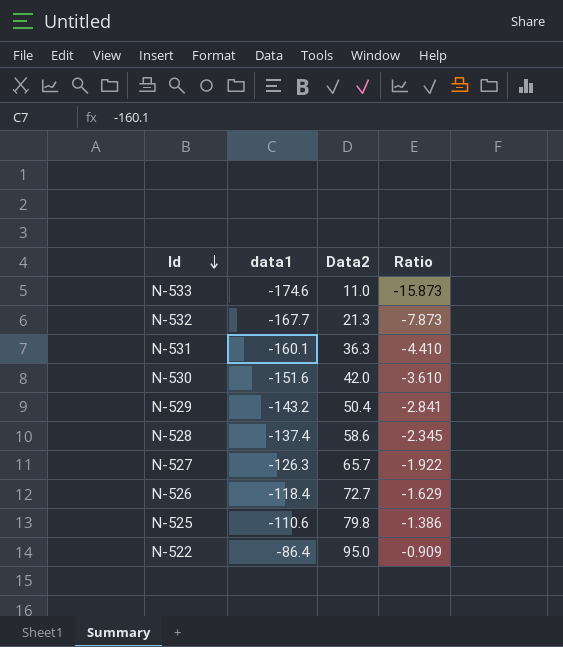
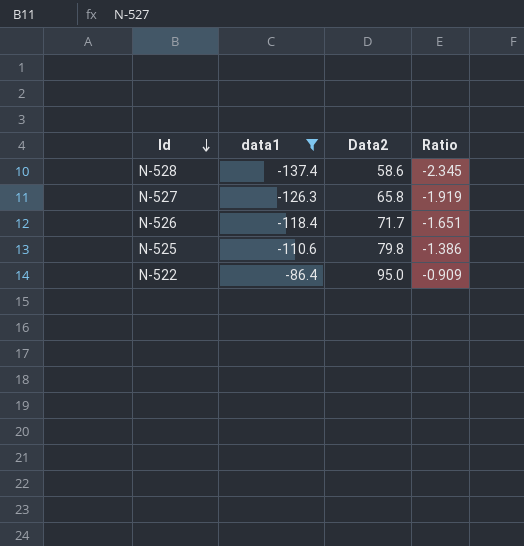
filter: none -> data1 >= -137.4
N-527 | Data2: 65.7 -> 65.8
N-527 | Ratio: -1.922 -> -1.919
N-526 | Data2: 72.7 -> 71.7
N-526 | Ratio: -1.629 -> -1.651

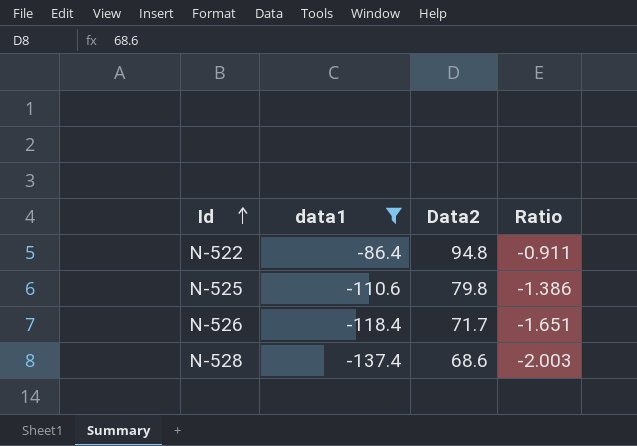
row order: Id descending -> Id ascending
row N-527: -126.3 | 65.8 | -1.919 -> none
N-522 | Data2: 95.0 -> 94.8
N-522 | Ratio: -0.909 -> -0.911
N-528 | Data2: 58.6 -> 68.6
N-528 | Ratio: -2.345 -> -2.003

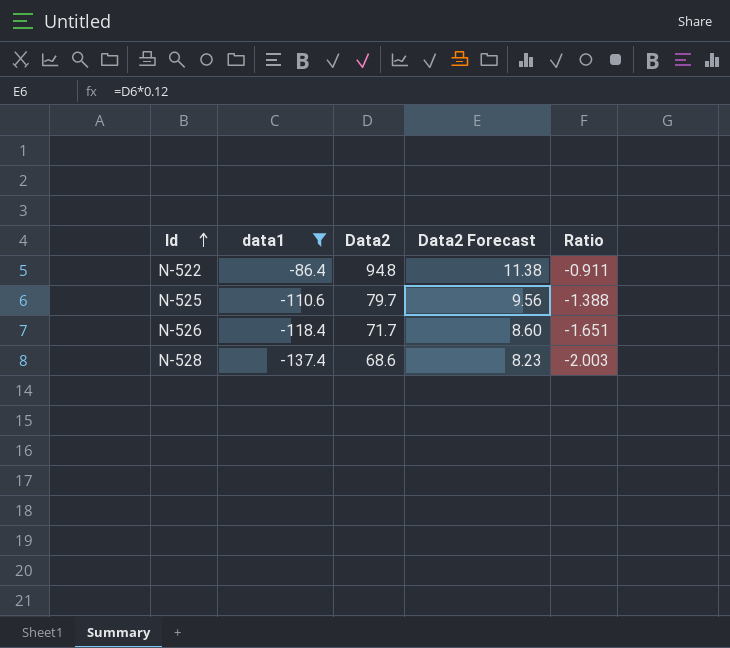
column Data2 Forecast | formula: none -> [Data2] * 0.12
N-525 | Data2: 79.8 -> 79.7
N-525 | Ratio: -1.386 -> -1.388

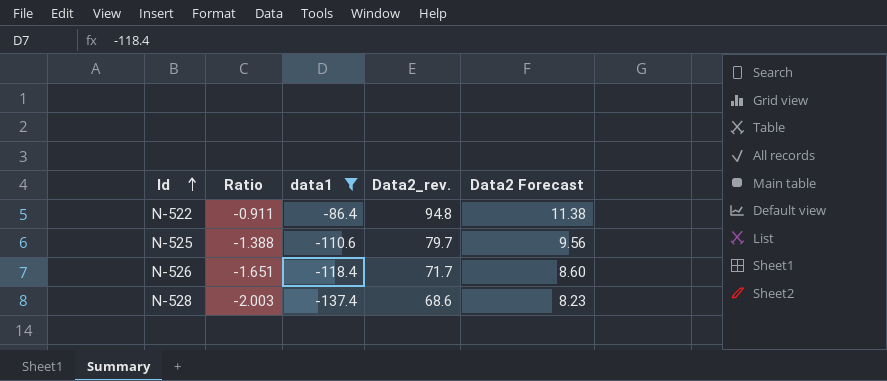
column Ratio | position: 5 -> 2
column name: Data2 -> Data2_rev.

